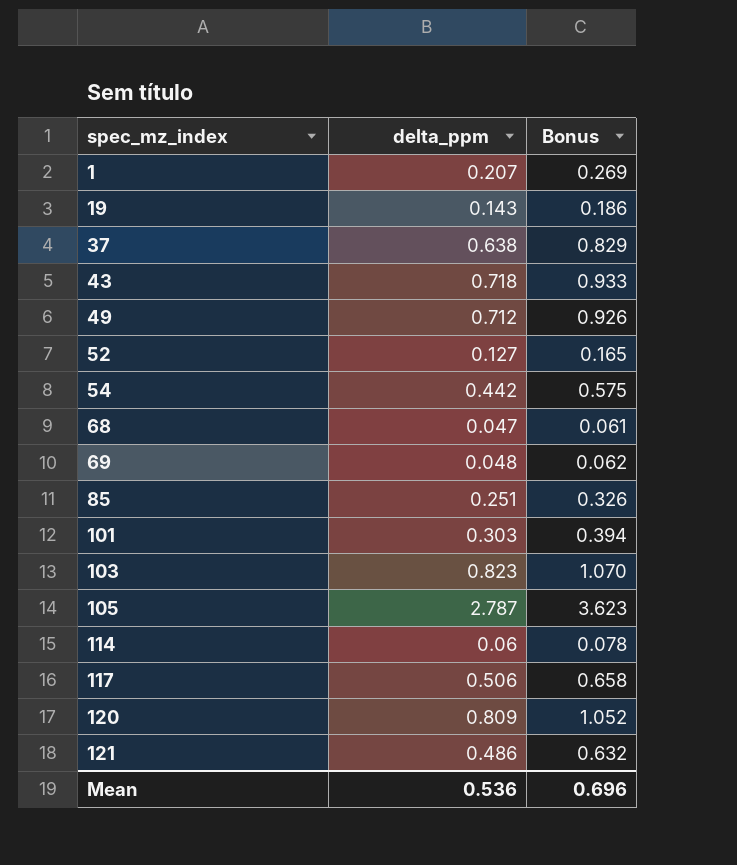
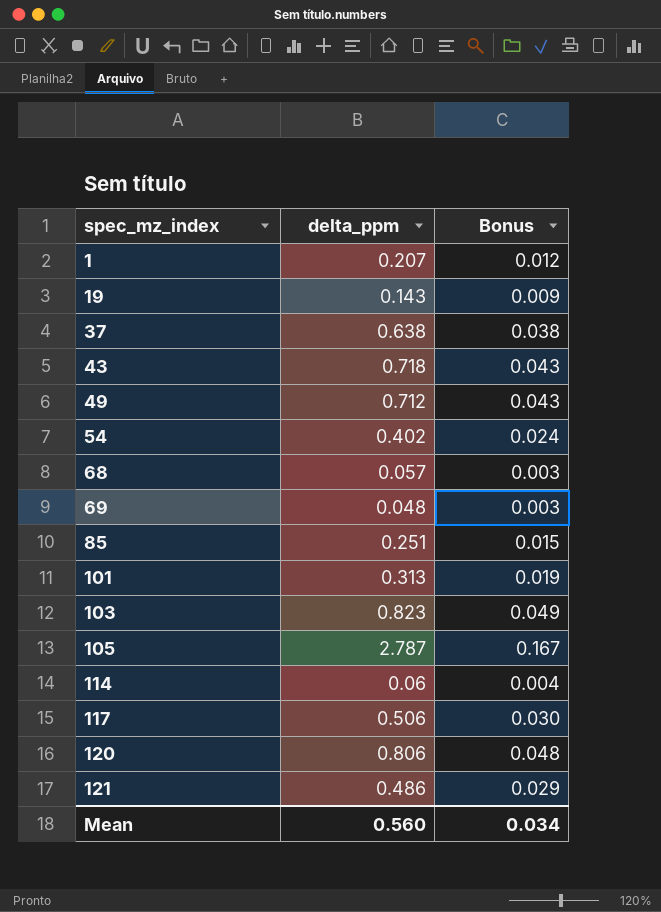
column Bonus | formula: [delta_ppm] * 1.3 -> [delta_ppm] * 0.06
row 52: 0.127 | 0.165 -> none
54 | delta_ppm: 0.442 -> 0.402
68 | delta_ppm: 0.047 -> 0.057
101 | delta_ppm: 0.303 -> 0.313
120 | delta_ppm: 0.809 -> 0.806
Mean | delta_ppm: 0.536 -> 0.560
Mean | Bonus: 0.696 -> 0.034

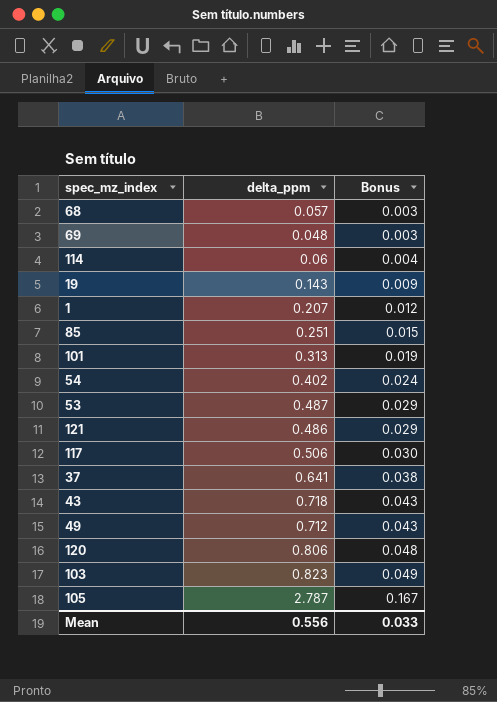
row order: spec_mz_index ascending -> Bonus ascending
row 53: none -> 0.487 | 0.029
37 | delta_ppm: 0.638 -> 0.641
Mean | delta_ppm: 0.560 -> 0.556
Mean | Bonus: 0.034 -> 0.033

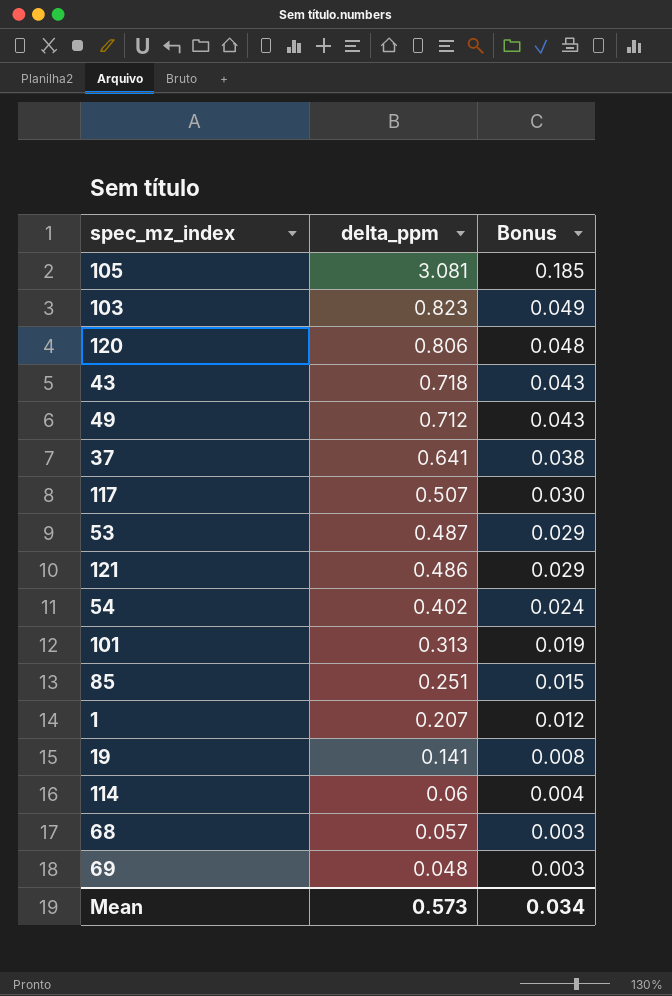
row order: Bonus ascending -> delta_ppm descending
105 | delta_ppm: 2.787 -> 3.081
105 | Bonus: 0.167 -> 0.185
117 | delta_ppm: 0.506 -> 0.507
19 | delta_ppm: 0.143 -> 0.141
19 | Bonus: 0.009 -> 0.008
Mean | delta_ppm: 0.556 -> 0.573
Mean | Bonus: 0.033 -> 0.034

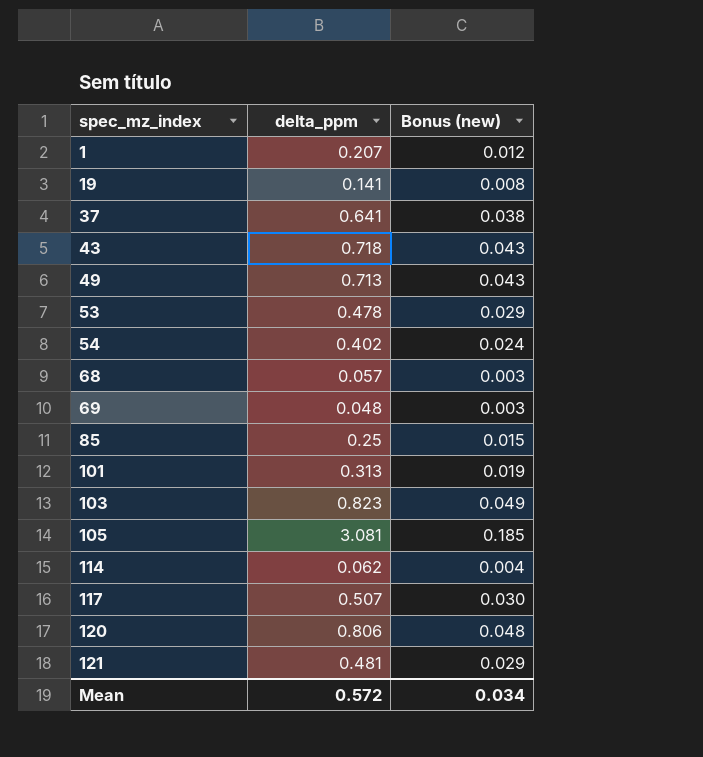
row order: delta_ppm descending -> spec_mz_index ascending
column name: Bonus -> Bonus (new)
49 | delta_ppm: 0.712 -> 0.713
53 | delta_ppm: 0.487 -> 0.478
85 | delta_ppm: 0.251 -> 0.25
114 | delta_ppm: 0.06 -> 0.062
121 | delta_ppm: 0.486 -> 0.481
Mean | delta_ppm: 0.573 -> 0.572

